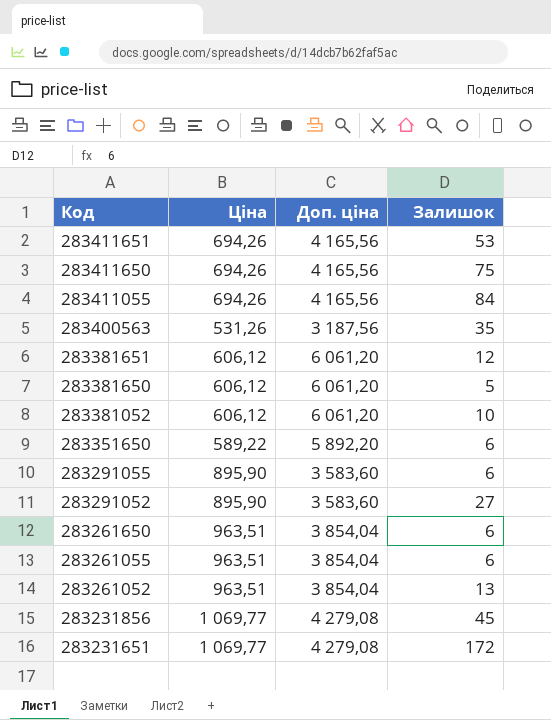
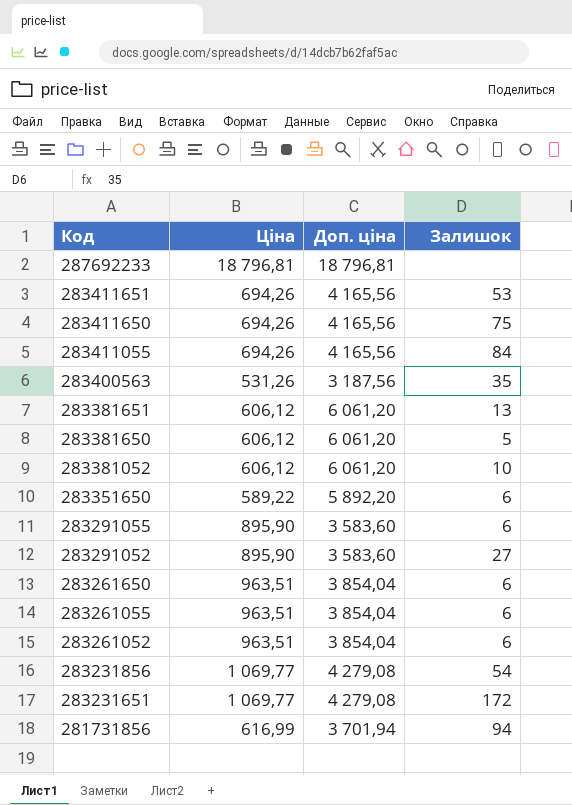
row 287692233: none -> 18 796,81 | 18 796,81 | none
283381651 | Залишок: 12 -> 13
283261052 | Залишок: 13 -> 6
283231856 | Залишок: 45 -> 54
row 281731856: none -> 616,99 | 3 701,94 | 94

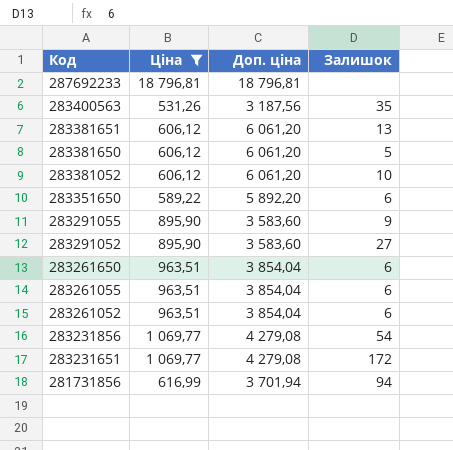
filter: none -> Ціна != 694,26
283291055 | Залишок: 6 -> 9

